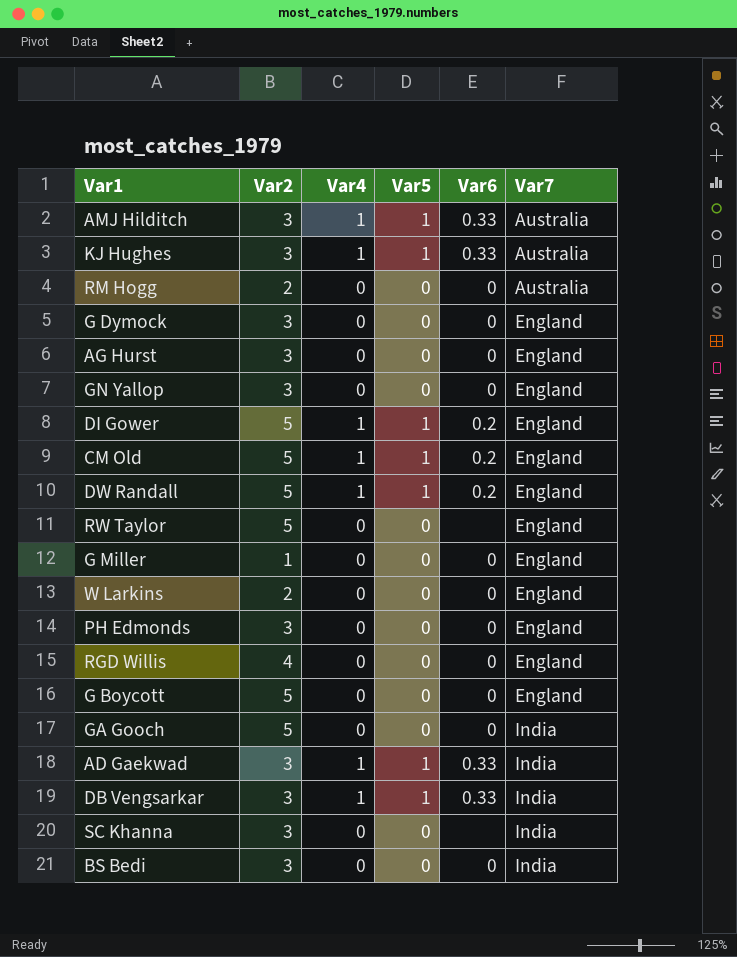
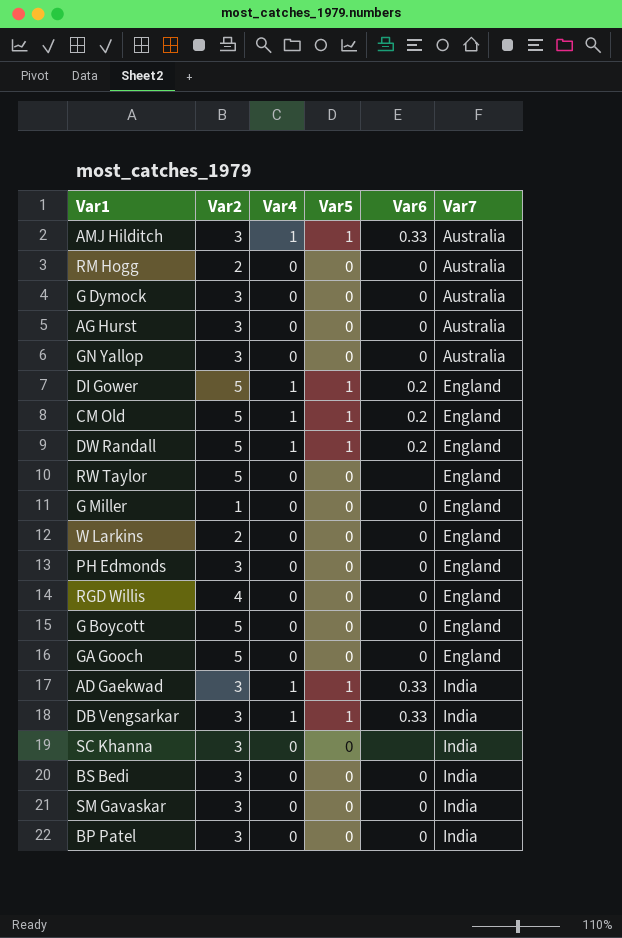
row KJ Hughes: 3 | 1 | 1 | 0.33 | Australia -> none
G Dymock | Var7: England -> Australia
AG Hurst | Var7: England -> Australia
GN Yallop | Var7: England -> Australia
GA Gooch | Var7: India -> England
row SM Gavaskar: none -> 3 | 0 | 0 | 0 | India
row BP Patel: none -> 3 | 0 | 0 | 0 | India

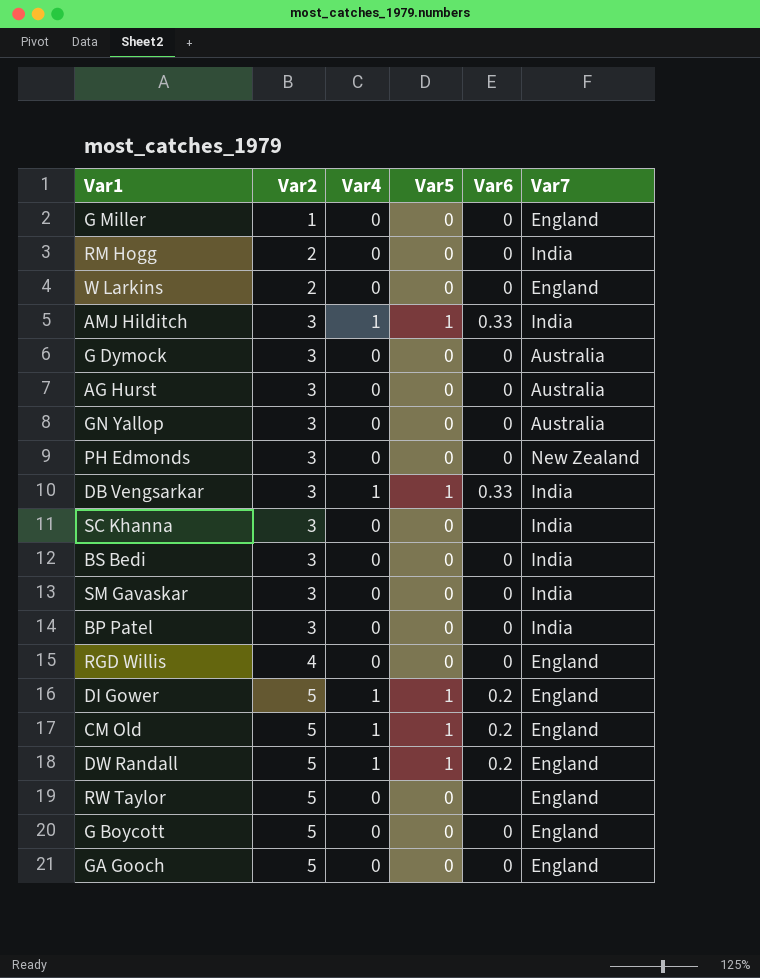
row order: Var7 ascending -> Var2 ascending
row AD Gaekwad: 3 | 1 | 1 | 0.33 | India -> none
RM Hogg | Var7: Australia -> India
AMJ Hilditch | Var7: Australia -> India
PH Edmonds | Var7: England -> New Zealand

